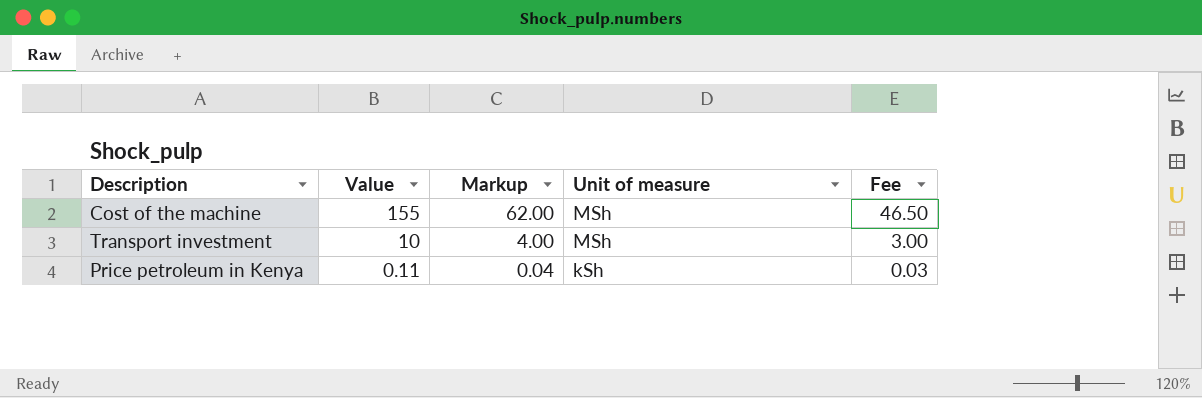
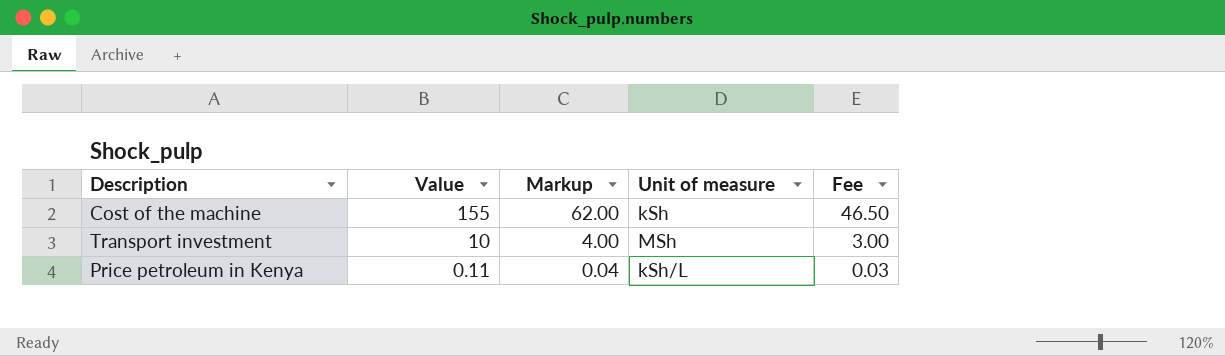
Cost of the machine | Unit of measure: MSh -> kSh
Price petroleum in Kenya | Unit of measure: kSh -> kSh/L

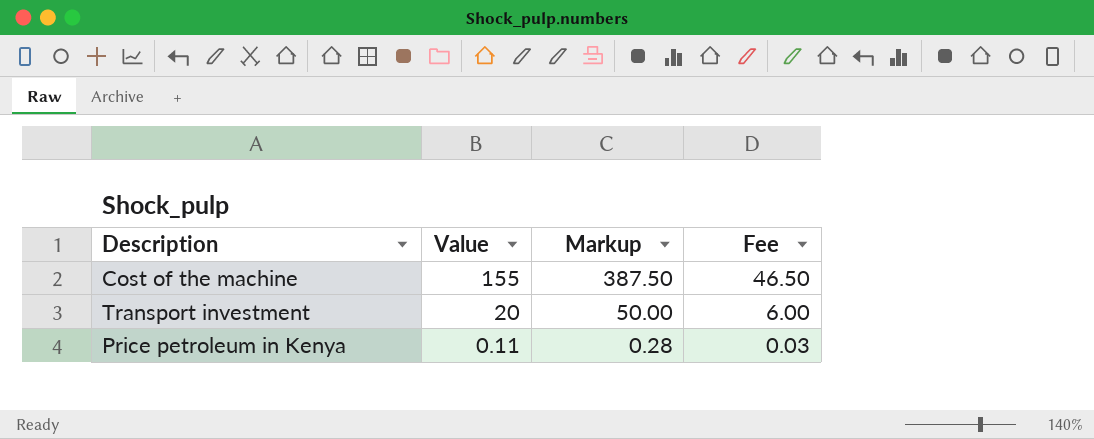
column Unit of measure | position: 4 -> none
column Markup | formula: [Value] * 0.4 -> [Value] * 2.5
Transport investment | Value: 10 -> 20
Transport investment | Fee: 3.00 -> 6.00

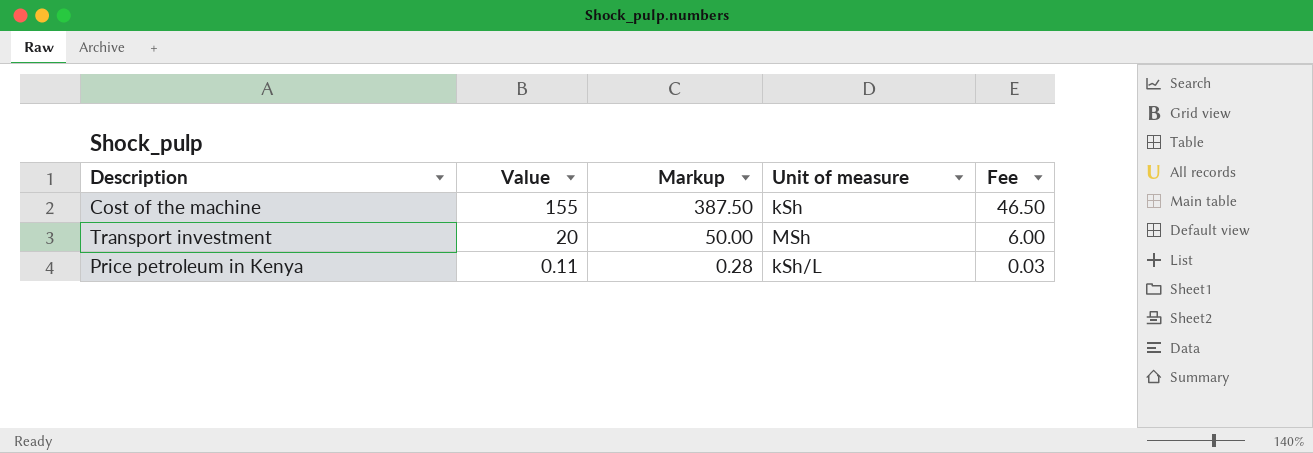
column Unit of measure | position: none -> 4

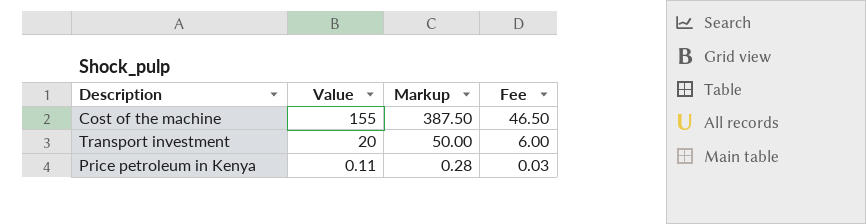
column Unit of measure | position: 4 -> none

